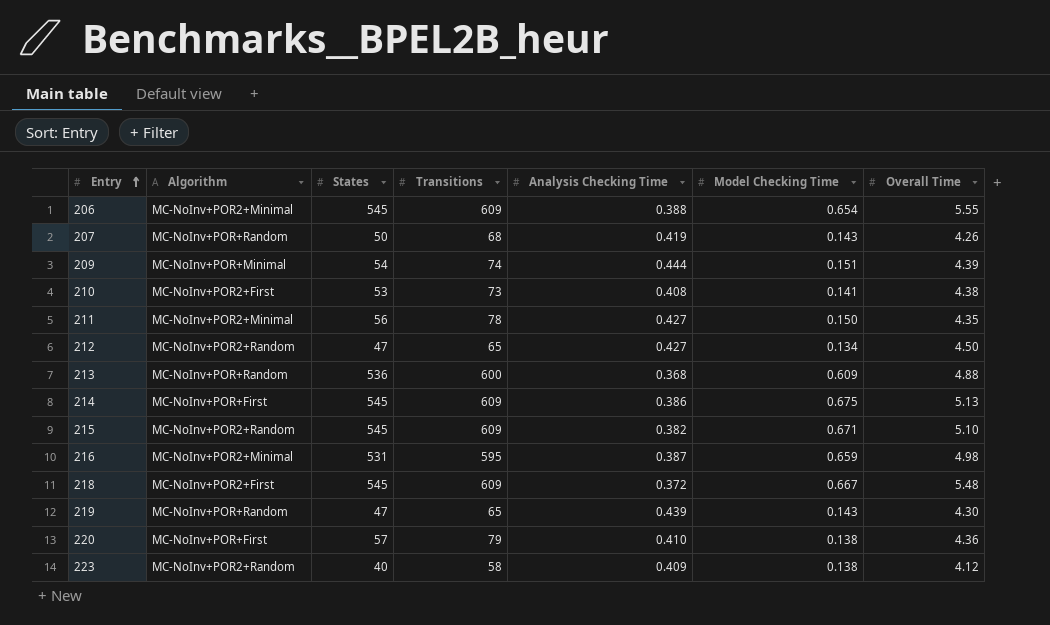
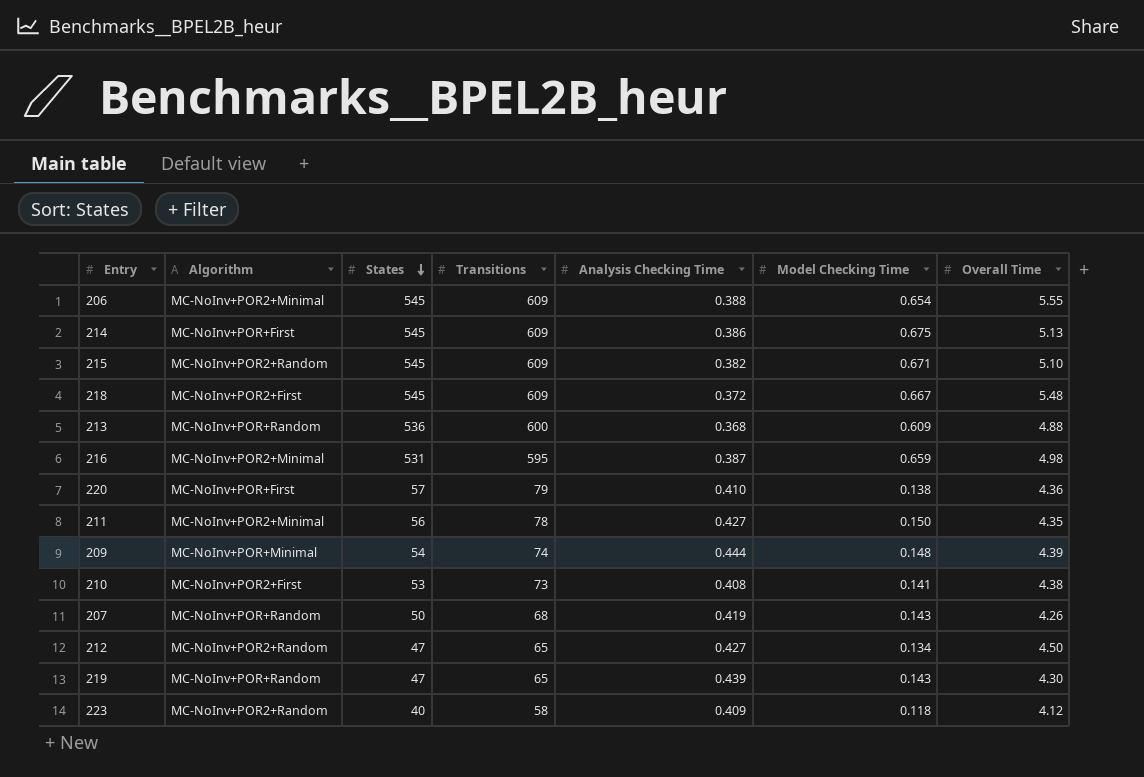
row order: Entry ascending -> States descending
209 | Model Checking Time: 0.151 -> 0.148
223 | Model Checking Time: 0.138 -> 0.118

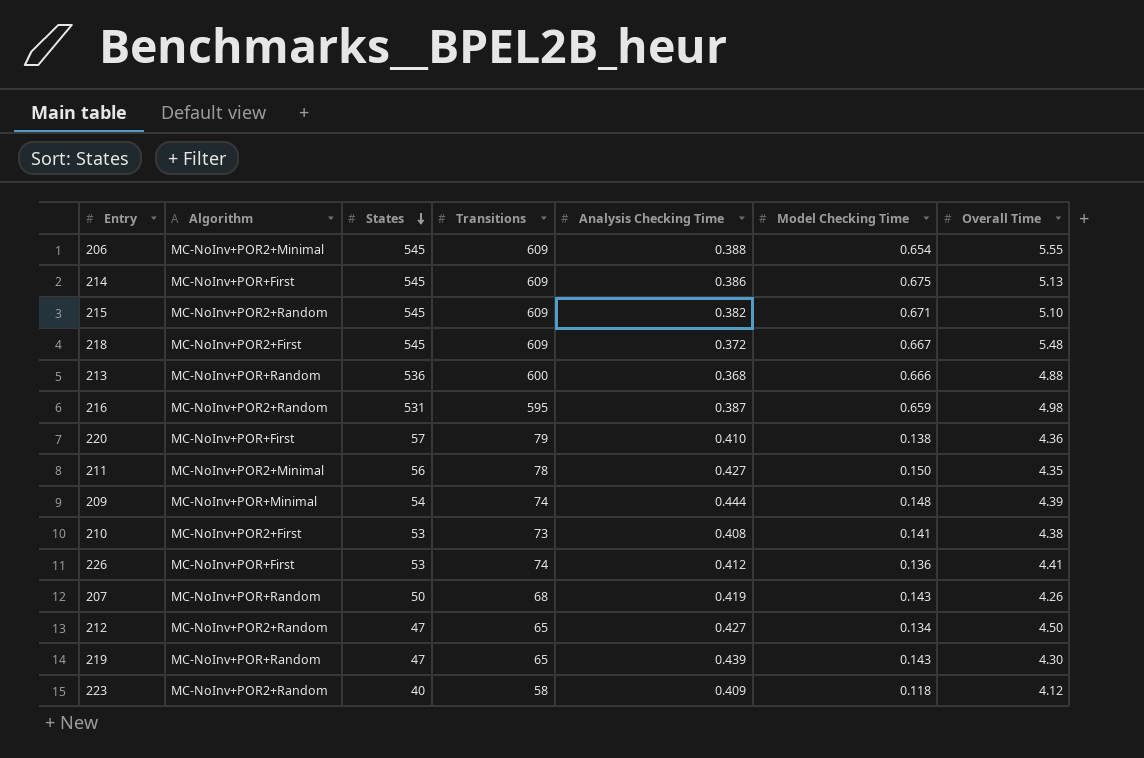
213 | Model Checking Time: 0.609 -> 0.666
216 | Algorithm: MC-NoInv+POR2+Minimal -> MC-NoInv+POR2+Random
row 226: none -> MC-NoInv+POR+First | 53 | 74 | 0.412 | 0.136 | 4.41

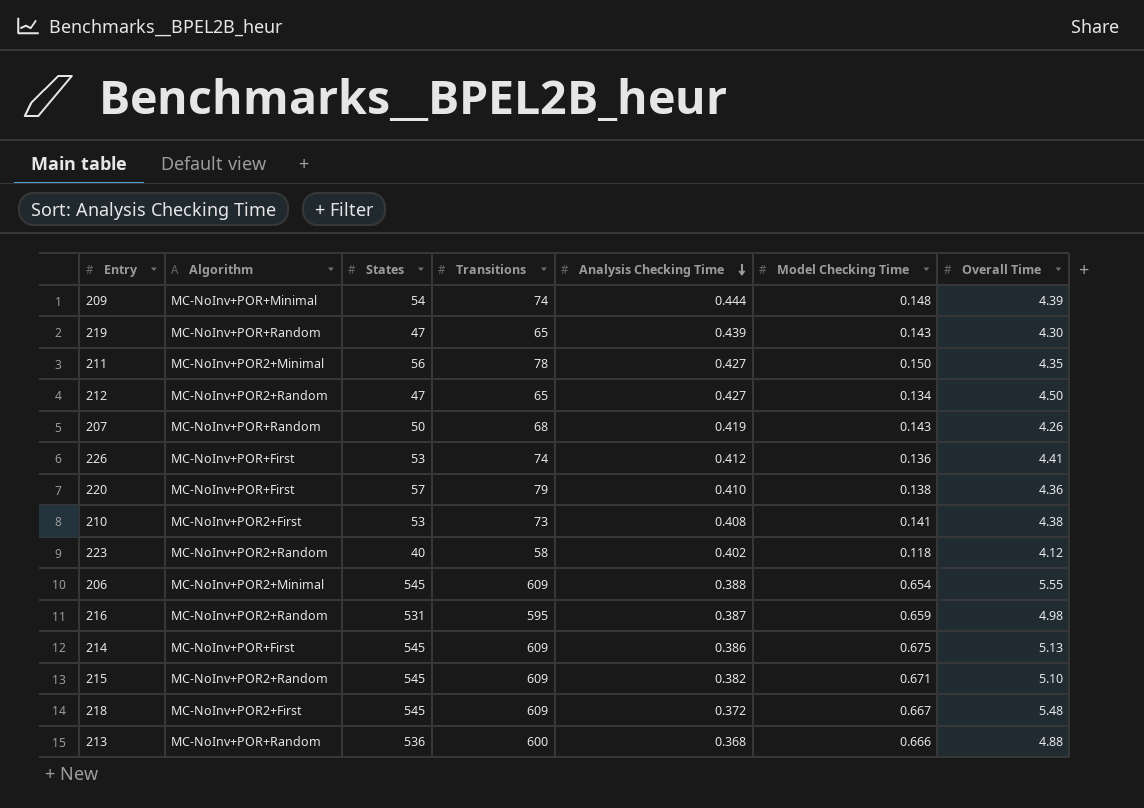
row order: States descending -> Analysis Checking Time descending
223 | Analysis Checking Time: 0.409 -> 0.402

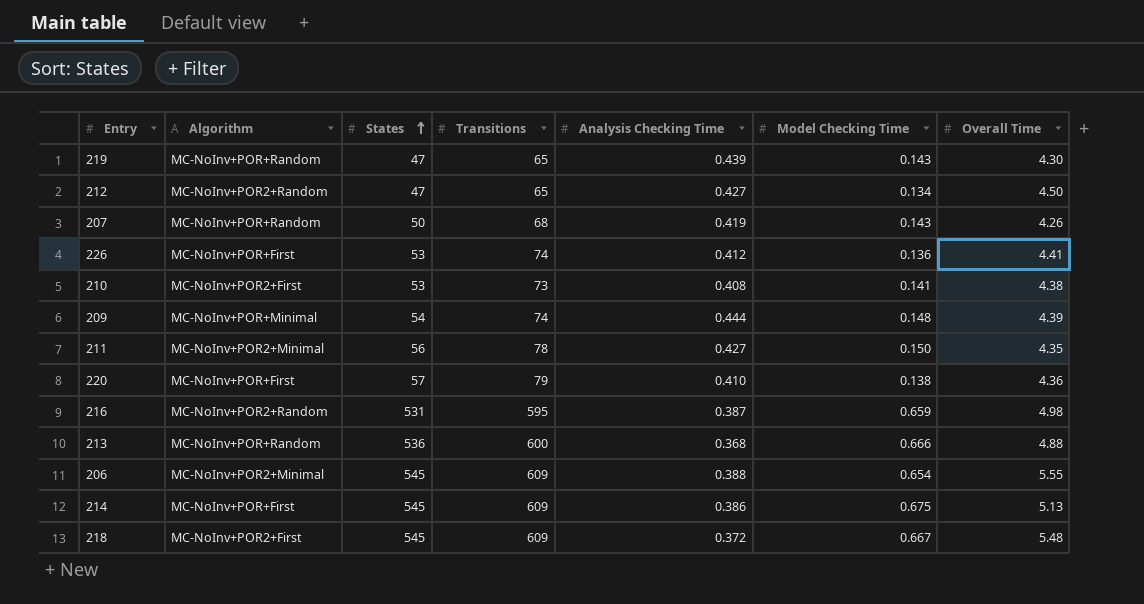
row order: Analysis Checking Time descending -> States ascending
row 223: MC-NoInv+POR2+Random | 40 | 58 | 0.402 | 0.118 | 4.12 -> none
row 215: MC-NoInv+POR2+Random | 545 | 609 | 0.382 | 0.671 | 5.10 -> none

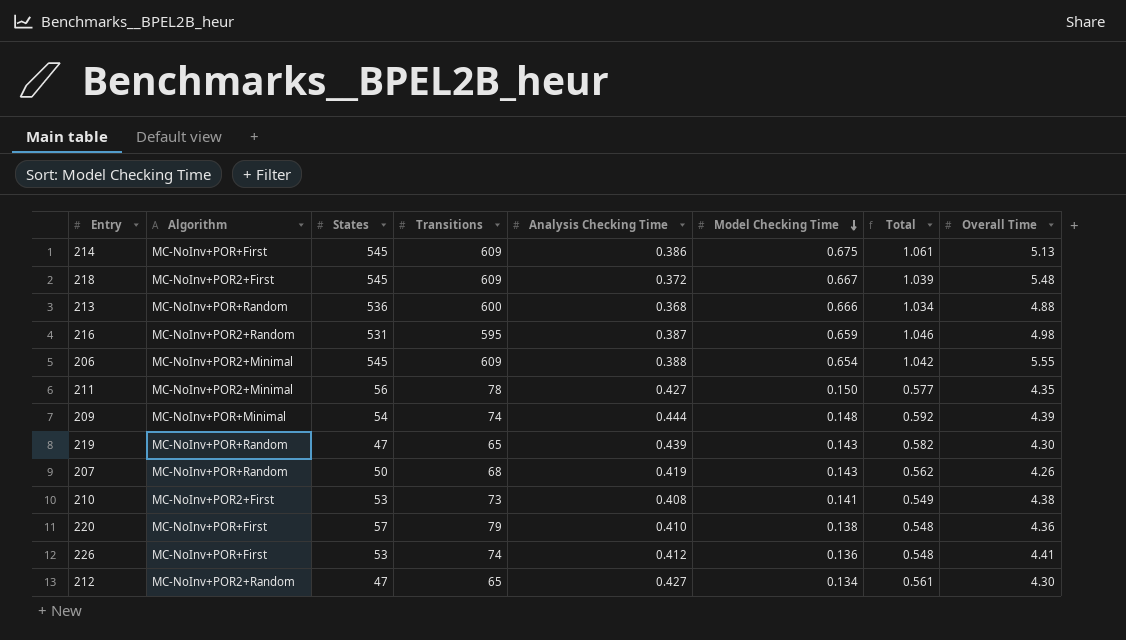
row order: States ascending -> Model Checking Time descending
column Total | formula: none -> [Analysis Checking Time] + [Model Checking Time]
212 | Overall Time: 4.50 -> 4.30

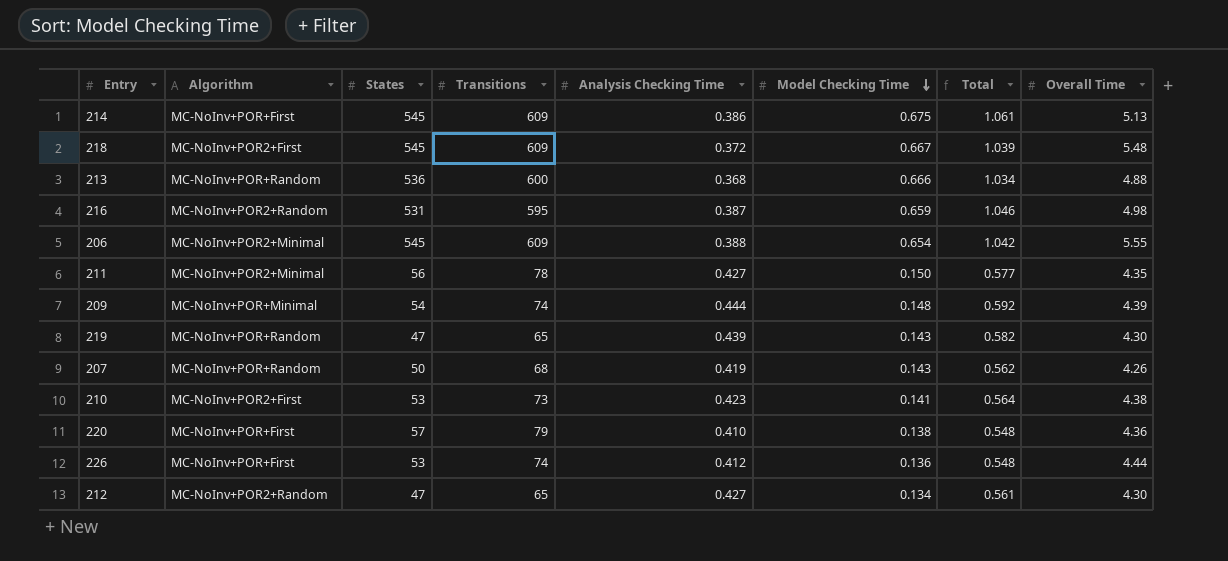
210 | Analysis Checking Time: 0.408 -> 0.423
210 | Total: 0.549 -> 0.564
226 | Overall Time: 4.41 -> 4.44

